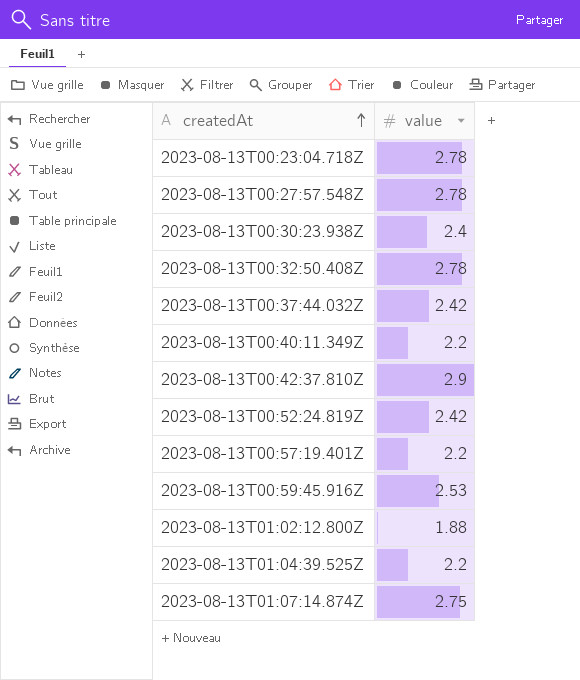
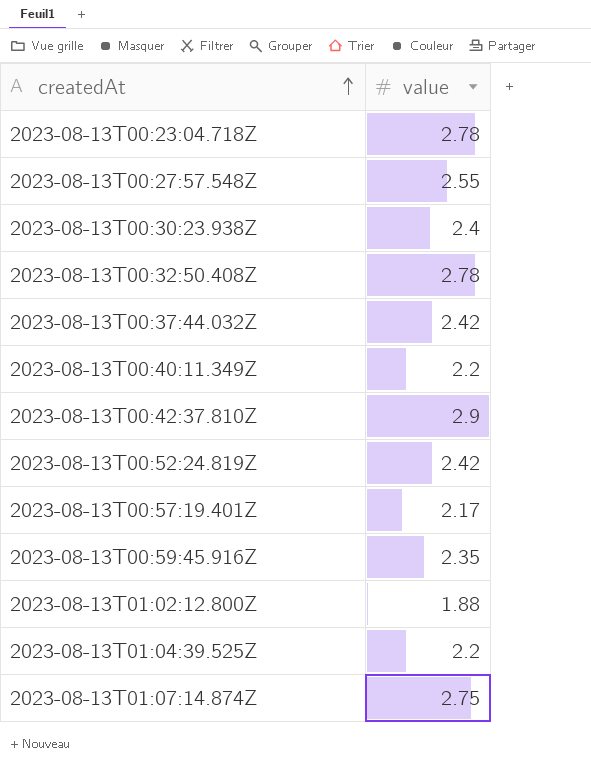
2023-08-13T00:27:57.548Z | value: 2.78 -> 2.55
2023-08-13T00:57:19.401Z | value: 2.2 -> 2.17
2023-08-13T00:59:45.916Z | value: 2.53 -> 2.35

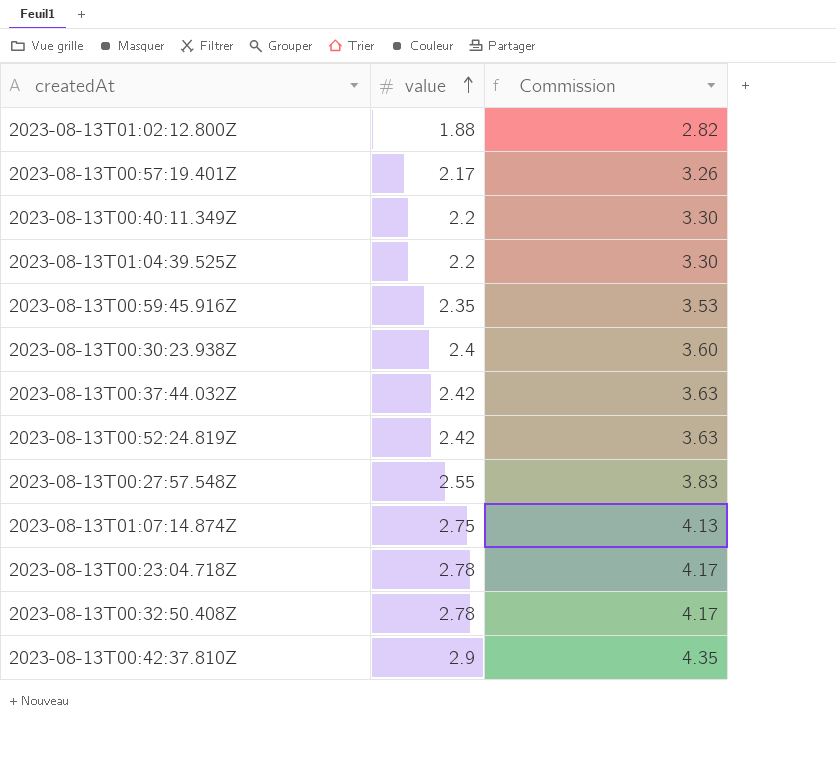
row order: createdAt ascending -> value ascending
column Commission | formula: none -> [value] * 1.5

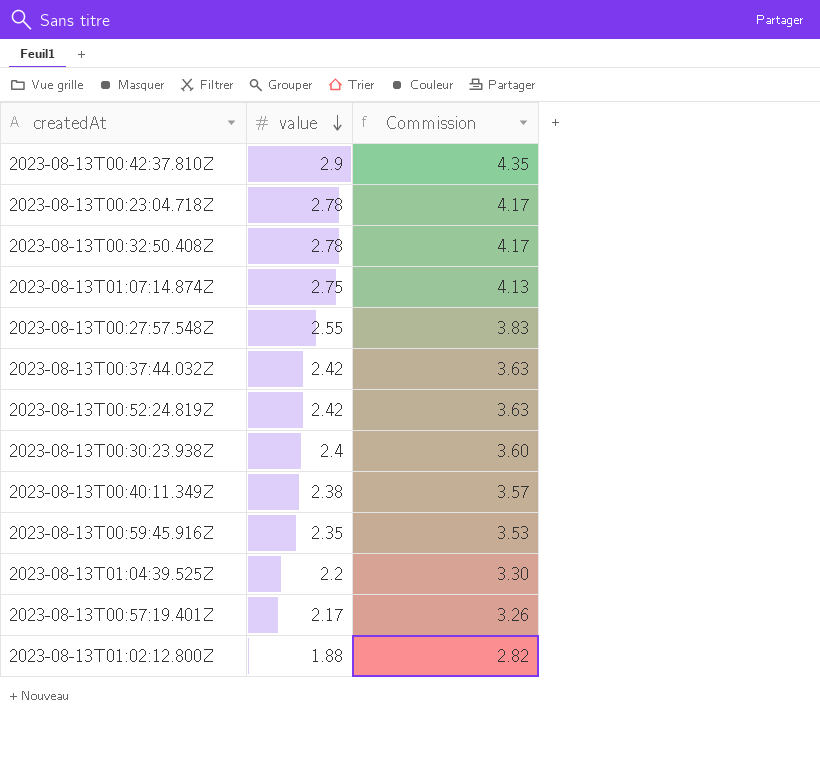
row order: value ascending -> value descending
2023-08-13T00:40:11.349Z | value: 2.2 -> 2.38
2023-08-13T00:40:11.349Z | Commission: 3.30 -> 3.57

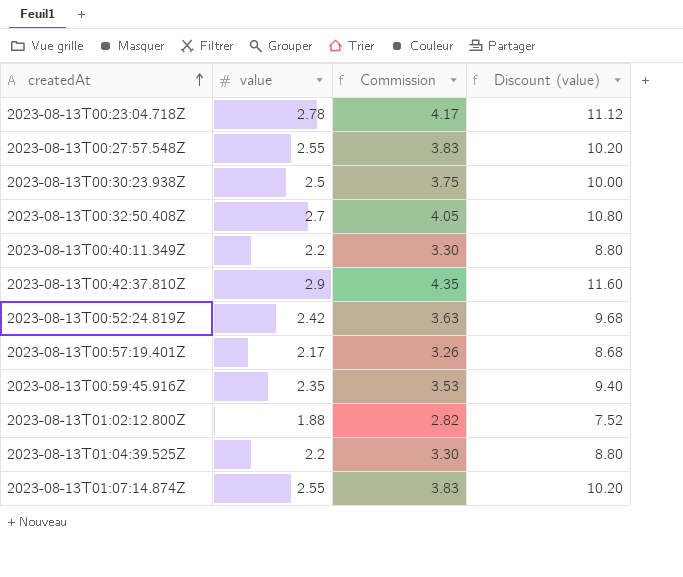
row order: value descending -> createdAt ascending
column Discount (value) | formula: none -> [value] * 4
row 2023-08-13T00:37:44.032Z: 2.42 | 3.63 -> none
2023-08-13T00:30:23.938Z | value: 2.4 -> 2.5
2023-08-13T00:30:23.938Z | Commission: 3.60 -> 3.75
2023-08-13T00:32:50.408Z | value: 2.78 -> 2.7
2023-08-13T00:32:50.408Z | Commission: 4.17 -> 4.05
2023-08-13T00:40:11.349Z | value: 2.38 -> 2.2
2023-08-13T00:40:11.349Z | Commission: 3.57 -> 3.30
2023-08-13T01:07:14.874Z | value: 2.75 -> 2.55
2023-08-13T01:07:14.874Z | Commission: 4.13 -> 3.83

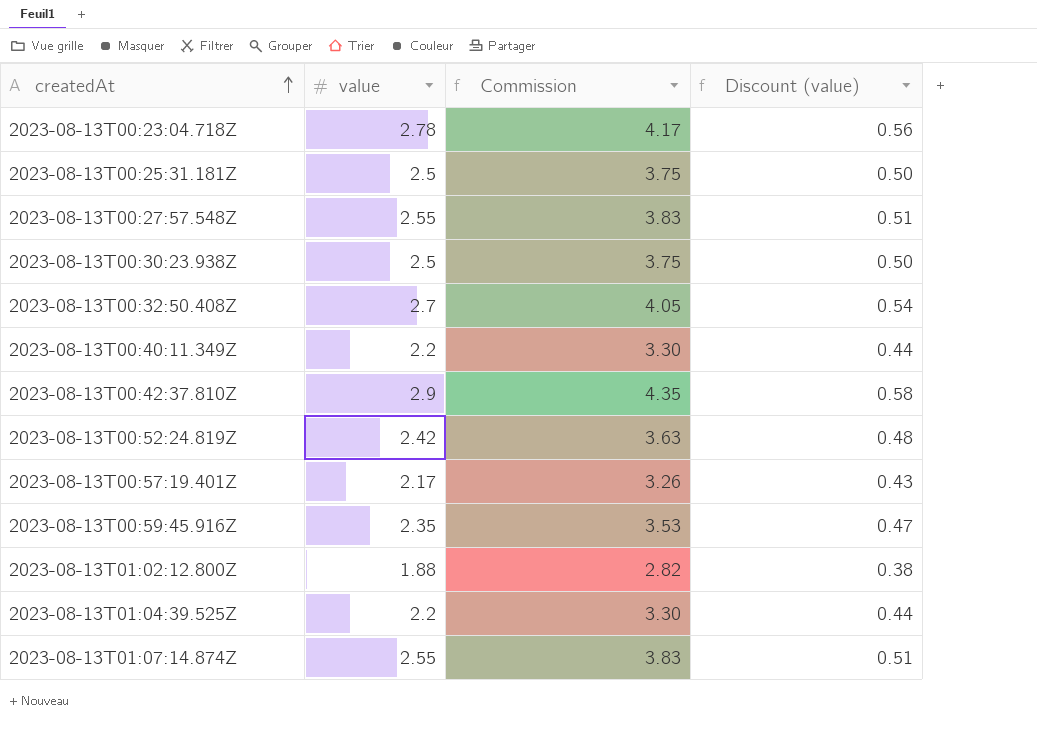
column Discount (value) | formula: [value] * 4 -> [value] * 0.2
row 2023-08-13T00:25:31.181Z: none -> 2.5 | 3.75 | 0.50

